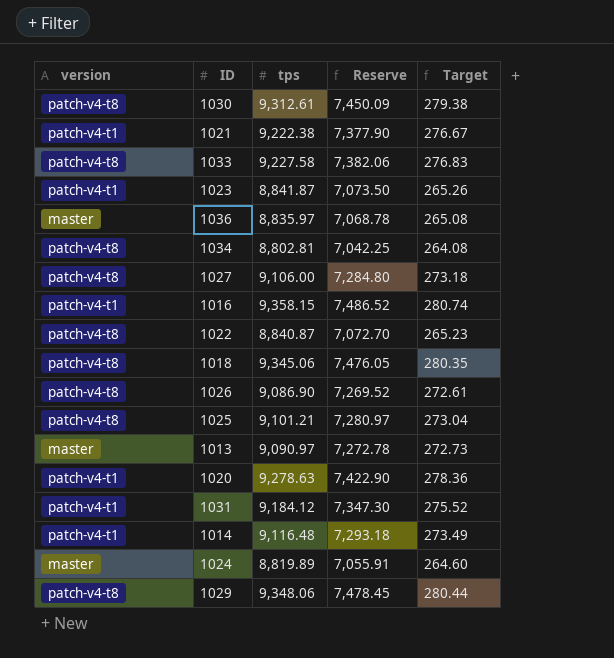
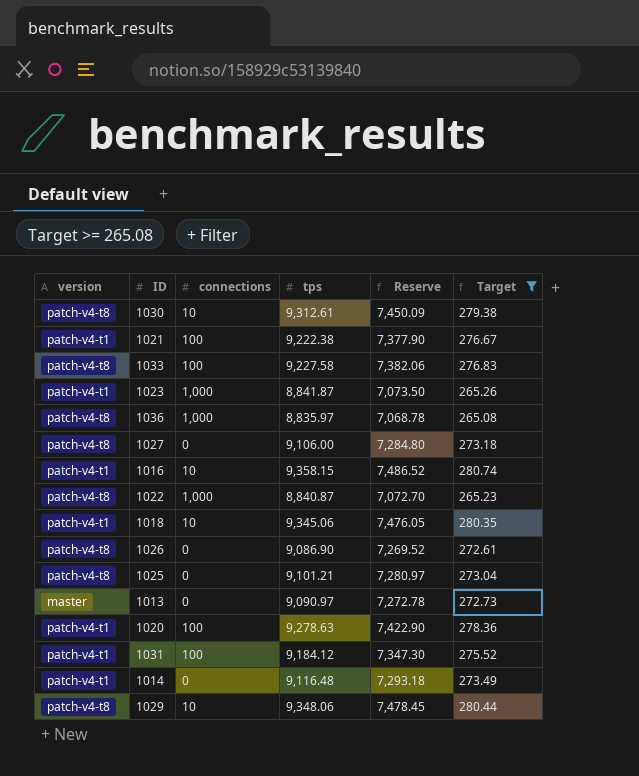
filter: none -> Target >= 265.08
column connections | position: none -> 3
1036 | version: master -> patch-v4-t8
1018 | version: patch-v4-t8 -> patch-v4-t1

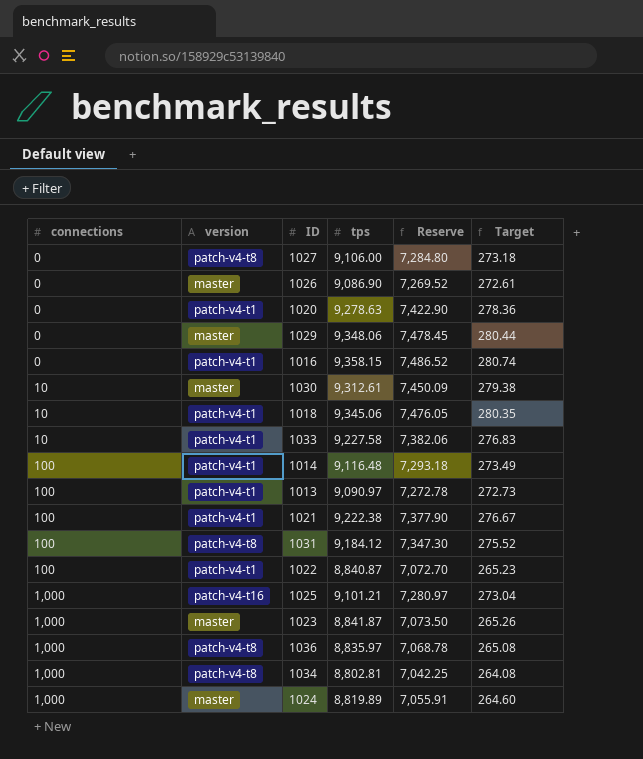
filter: Target >= 265.08 -> none
row order: none -> connections ascending
column connections | position: 3 -> 1
1026 | version: patch-v4-t8 -> master
1020 | connections: 100 -> 0
1029 | connections: 10 -> 0
1029 | version: patch-v4-t8 -> master
1016 | connections: 10 -> 0
1030 | version: patch-v4-t8 -> master
1033 | connections: 100 -> 10
1033 | version: patch-v4-t8 -> patch-v4-t1
1014 | connections: 0 -> 100
1013 | connections: 0 -> 100
1013 | version: master -> patch-v4-t1
1031 | version: patch-v4-t1 -> patch-v4-t8
1022 | connections: 1,000 -> 100
1022 | version: patch-v4-t8 -> patch-v4-t1
1025 | connections: 0 -> 1,000
1025 | version: patch-v4-t8 -> patch-v4-t16
1023 | version: patch-v4-t1 -> master

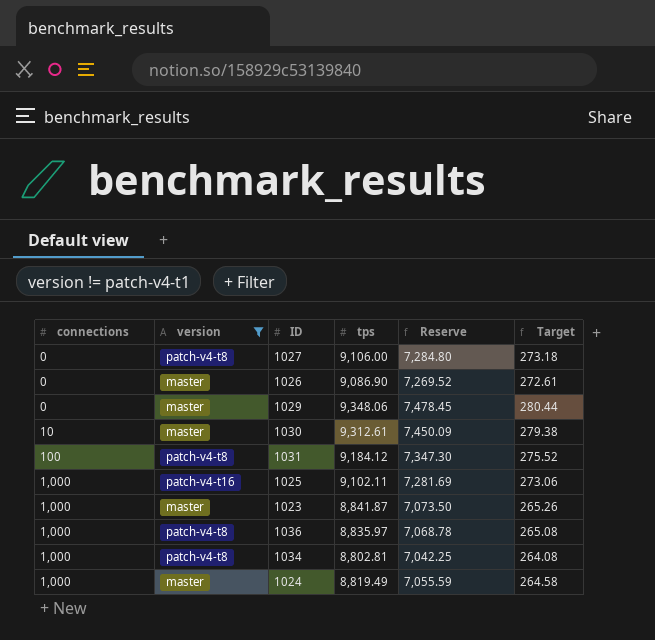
filter: none -> version != patch-v4-t1
1025 | tps: 9,101.21 -> 9,102.11
1025 | Reserve: 7,280.97 -> 7,281.69
1025 | Target: 273.04 -> 273.06
1024 | tps: 8,819.89 -> 8,819.49
1024 | Reserve: 7,055.91 -> 7,055.59
1024 | Target: 264.60 -> 264.58

